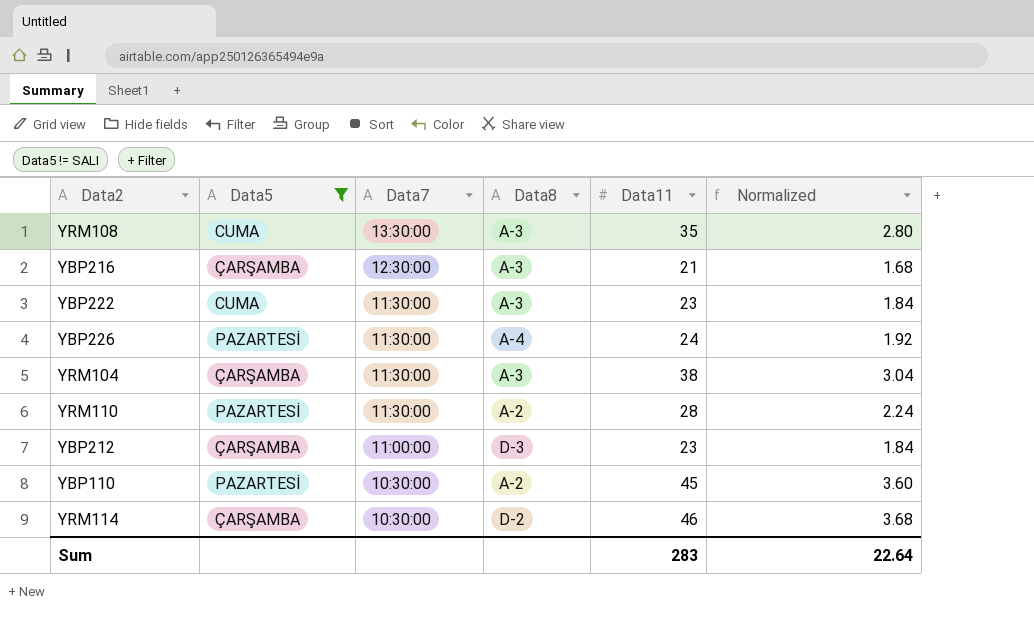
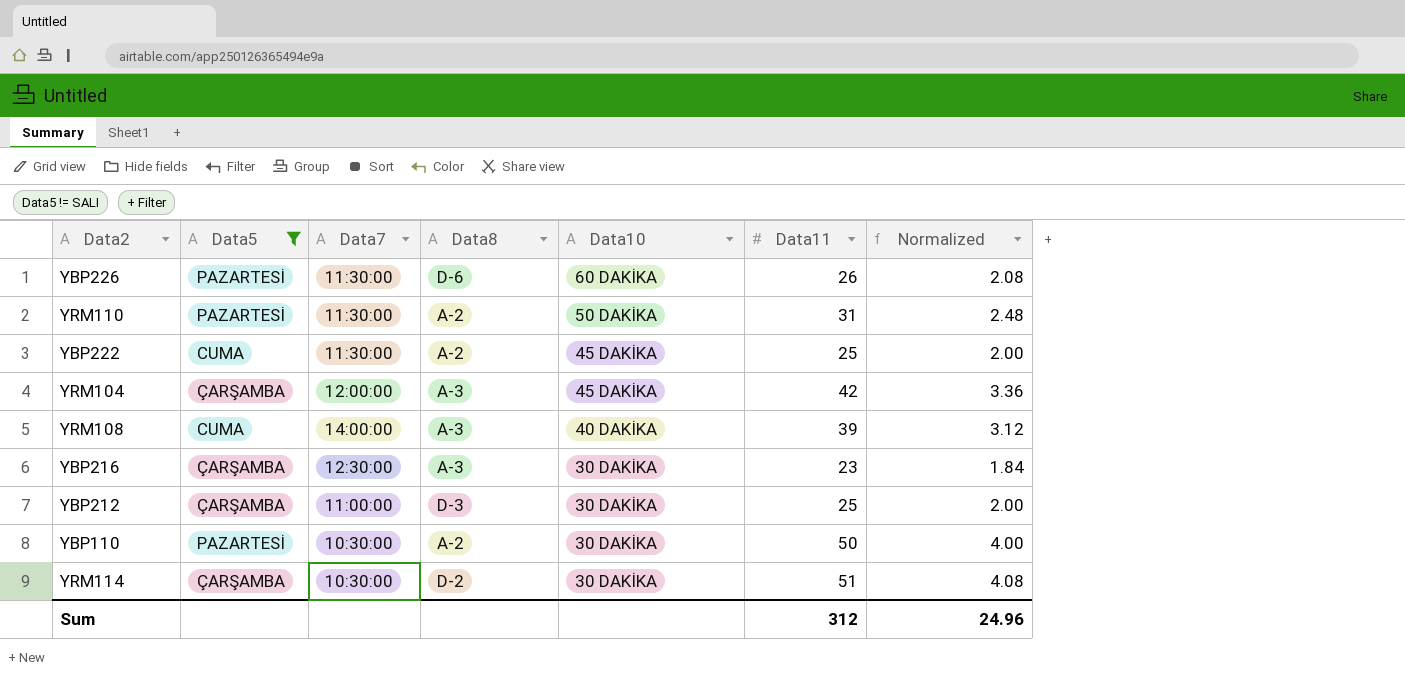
row order: Data7 descending -> Data10 descending
column Data10 | position: none -> 5
YBP226 | Data8: A-4 -> D-6
YBP226 | Data11: 24 -> 26
YBP226 | Normalized: 1.92 -> 2.08
YRM110 | Data11: 28 -> 31
YRM110 | Normalized: 2.24 -> 2.48
YBP222 | Data8: A-3 -> A-2
YBP222 | Data11: 23 -> 25
YBP222 | Normalized: 1.84 -> 2.00
YRM104 | Data7: 11:30:00 -> 12:00:00
YRM104 | Data11: 38 -> 42
YRM104 | Normalized: 3.04 -> 3.36
YRM108 | Data7: 13:30:00 -> 14:00:00
YRM108 | Data11: 35 -> 39
YRM108 | Normalized: 2.80 -> 3.12
YBP216 | Data11: 21 -> 23
YBP216 | Normalized: 1.68 -> 1.84
YBP212 | Data11: 23 -> 25
YBP212 | Normalized: 1.84 -> 2.00
YBP110 | Data11: 45 -> 50
YBP110 | Normalized: 3.60 -> 4.00
YRM114 | Data11: 46 -> 51
YRM114 | Normalized: 3.68 -> 4.08
Sum | Data11: 283 -> 312
Sum | Normalized: 22.64 -> 24.96

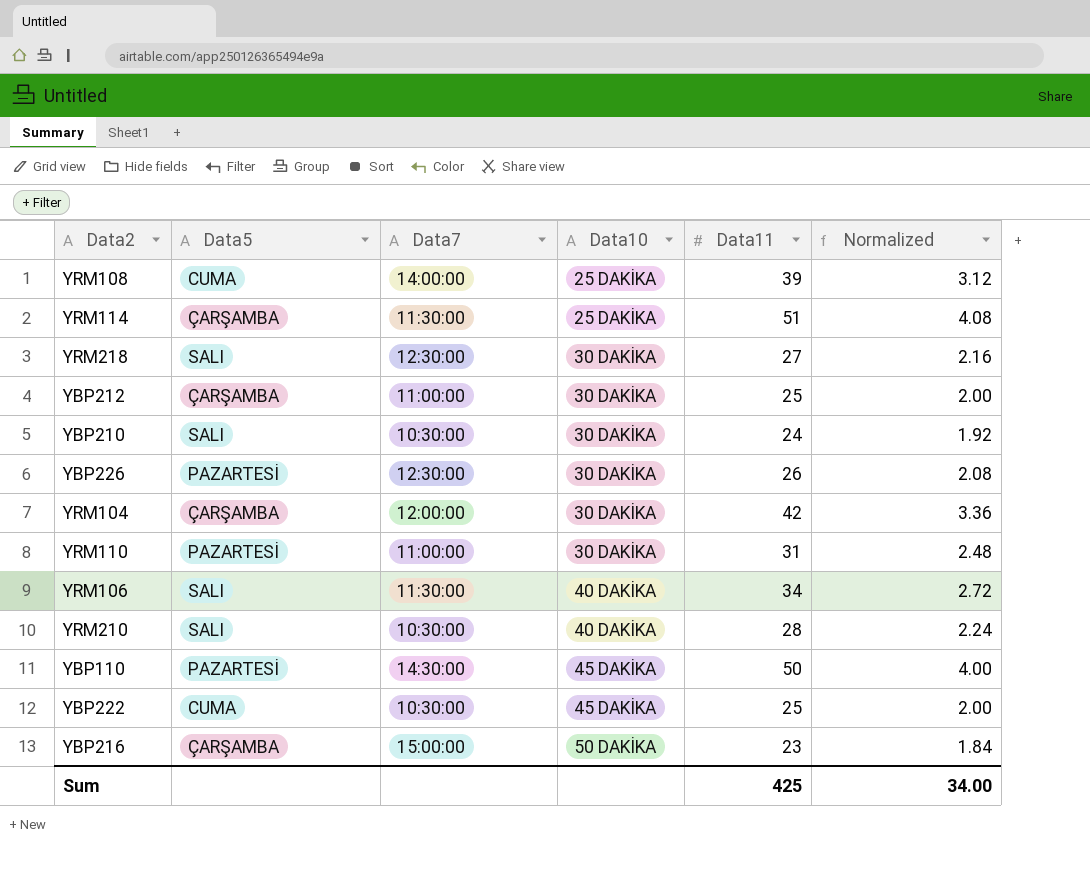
filter: Data5 != SALI -> none
row order: Data10 descending -> Data10 ascending
column Data8 | position: 4 -> none
YRM108 | Data10: 40 DAKİKA -> 25 DAKİKA
YRM114 | Data7: 10:30:00 -> 11:30:00
YRM114 | Data10: 30 DAKİKA -> 25 DAKİKA
YBP226 | Data7: 11:30:00 -> 12:30:00
YBP226 | Data10: 60 DAKİKA -> 30 DAKİKA
YRM104 | Data10: 45 DAKİKA -> 30 DAKİKA
YRM110 | Data7: 11:30:00 -> 11:00:00
YRM110 | Data10: 50 DAKİKA -> 30 DAKİKA
YBP110 | Data7: 10:30:00 -> 14:30:00
YBP110 | Data10: 30 DAKİKA -> 45 DAKİKA
YBP222 | Data7: 11:30:00 -> 10:30:00
YBP216 | Data7: 12:30:00 -> 15:00:00
YBP216 | Data10: 30 DAKİKA -> 50 DAKİKA
Sum | Data11: 312 -> 425
Sum | Normalized: 24.96 -> 34.00

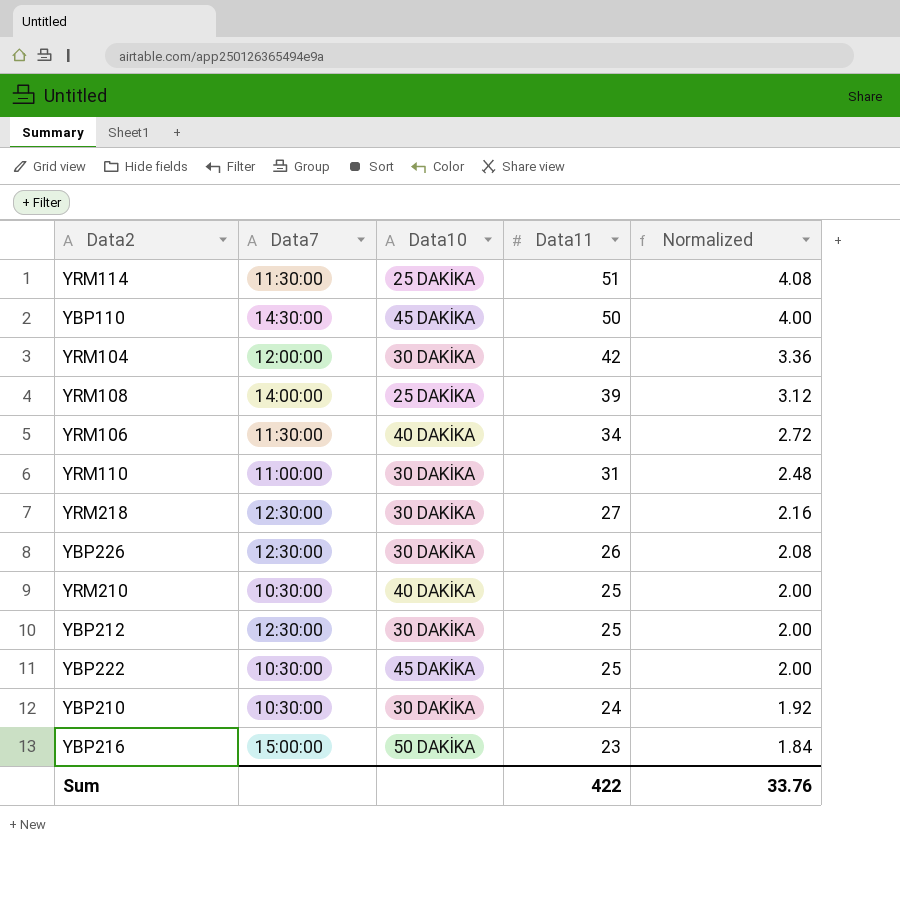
row order: Data10 ascending -> Data11 descending
column Data5 | position: 2 -> none
YRM210 | Data11: 28 -> 25
YRM210 | Normalized: 2.24 -> 2.00
YBP212 | Data7: 11:00:00 -> 12:30:00
Sum | Data11: 425 -> 422
Sum | Normalized: 34.00 -> 33.76

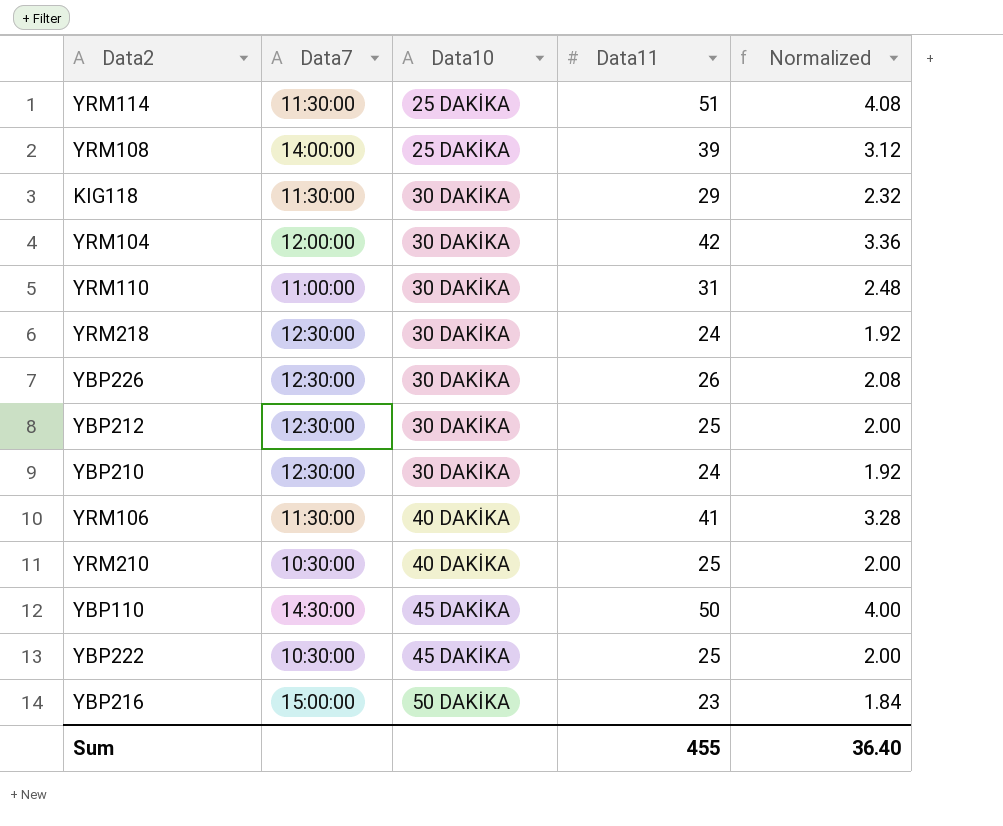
row order: Data11 descending -> Data10 ascending
row KIG118: none -> 11:30:00 | 30 DAKİKA | 29 | 2.32
YRM218 | Data11: 27 -> 24
YRM218 | Normalized: 2.16 -> 1.92
YBP210 | Data7: 10:30:00 -> 12:30:00
YRM106 | Data11: 34 -> 41
YRM106 | Normalized: 2.72 -> 3.28
Sum | Data11: 422 -> 455
Sum | Normalized: 33.76 -> 36.40

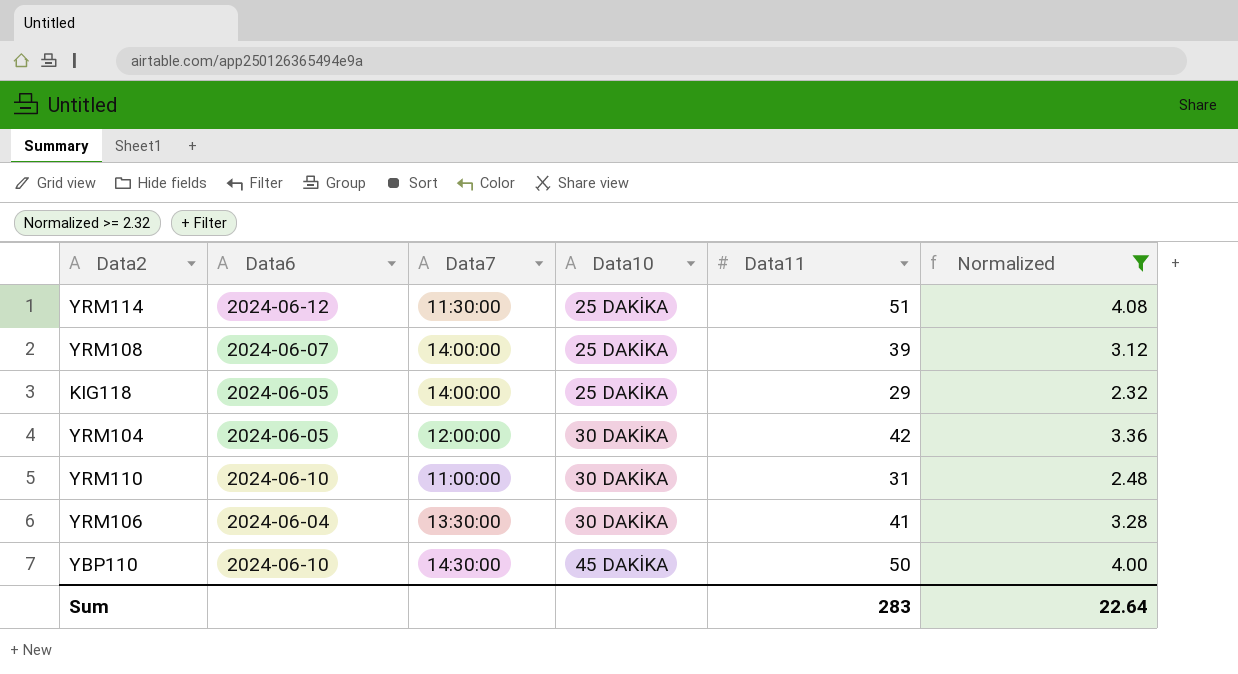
filter: none -> Normalized >= 2.32
column Data6 | position: none -> 2
KIG118 | Data7: 11:30:00 -> 14:00:00
KIG118 | Data10: 30 DAKİKA -> 25 DAKİKA
YRM106 | Data7: 11:30:00 -> 13:30:00
YRM106 | Data10: 40 DAKİKA -> 30 DAKİKA
Sum | Data11: 455 -> 283
Sum | Normalized: 36.40 -> 22.64

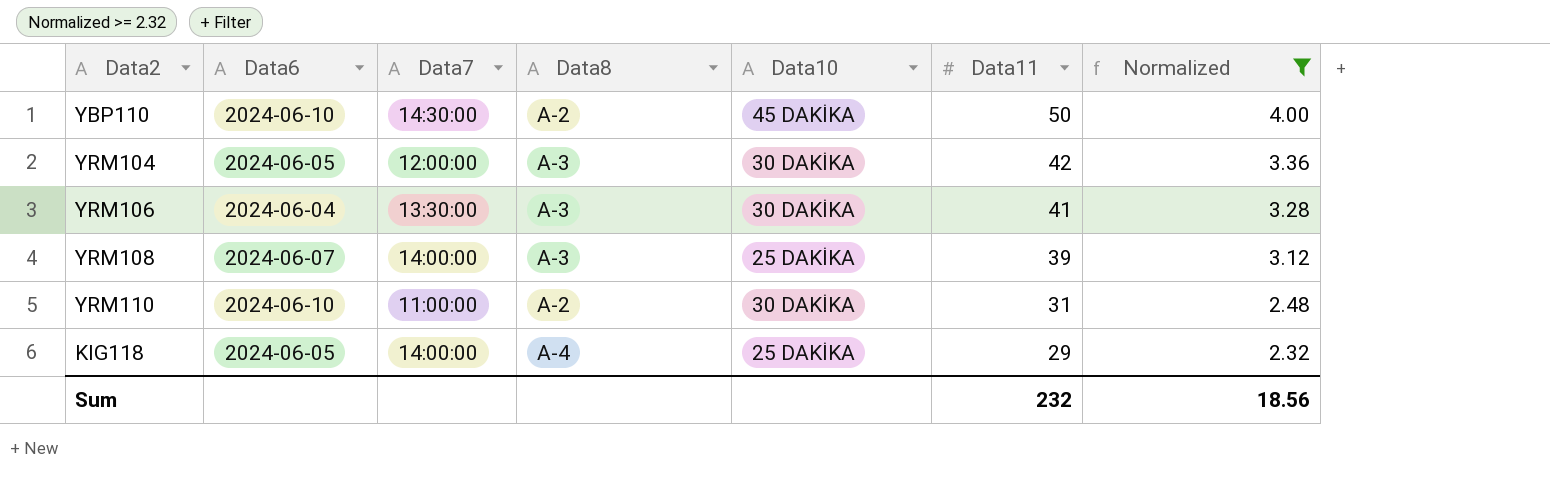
row order: Data10 ascending -> Data11 descending
column Data8 | position: none -> 4
row YRM114: 2024-06-12 | 11:30:00 | 25 DAKİKA | 51 | 4.08 -> none
Sum | Data11: 283 -> 232
Sum | Normalized: 22.64 -> 18.56

